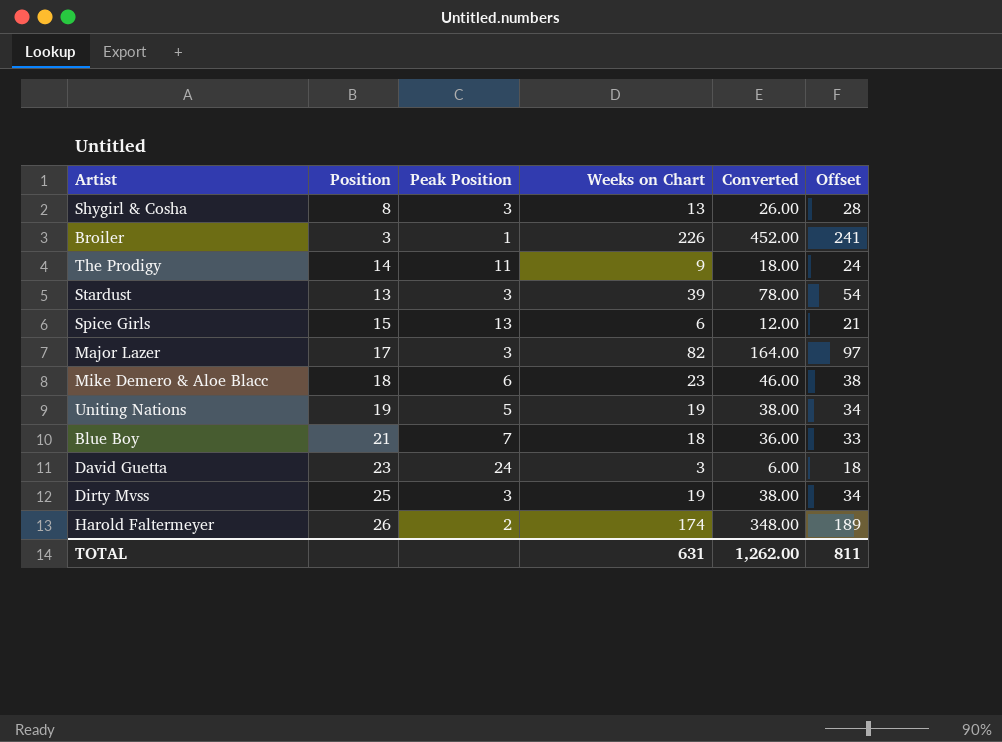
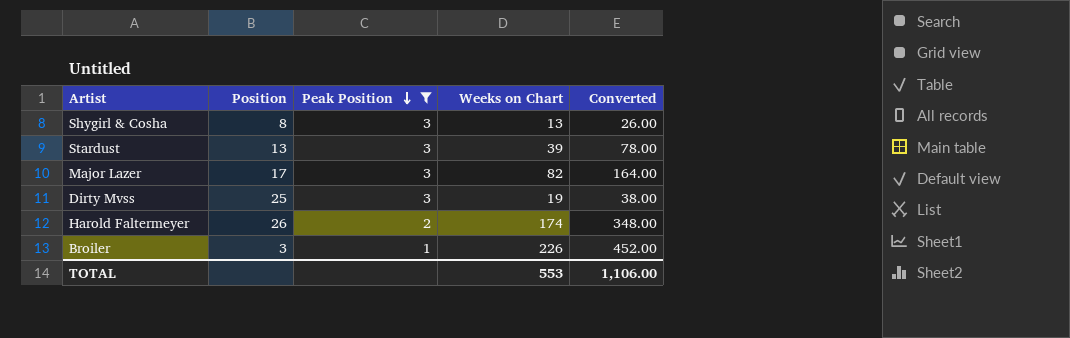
filter: none -> Peak Position <= 3
row order: none -> Peak Position descending
column Offset | formula: [Weeks on Chart] + 15 -> none
TOTAL | Weeks on Chart: 631 -> 553
TOTAL | Converted: 1,262.00 -> 1,106.00

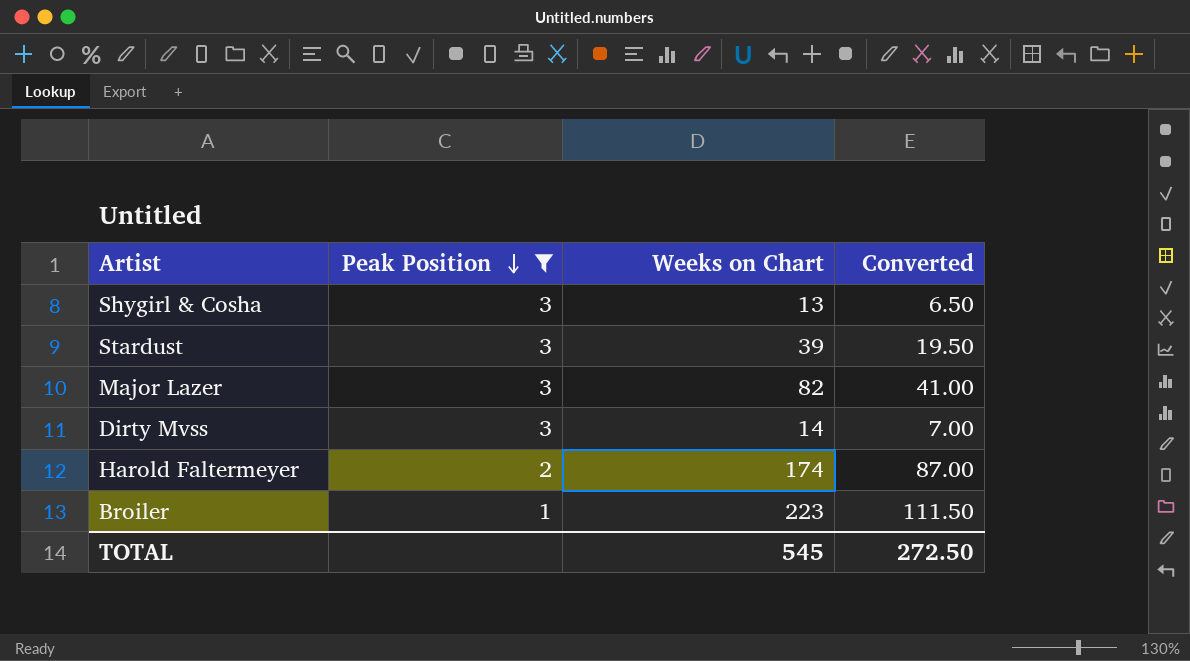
column Position | position: 2 -> none
column Converted | formula: [Weeks on Chart] * 2 -> [Weeks on Chart] * 0.5
Dirty Mvss | Weeks on Chart: 19 -> 14
Broiler | Weeks on Chart: 226 -> 223
TOTAL | Weeks on Chart: 553 -> 545
TOTAL | Converted: 1,106.00 -> 272.50

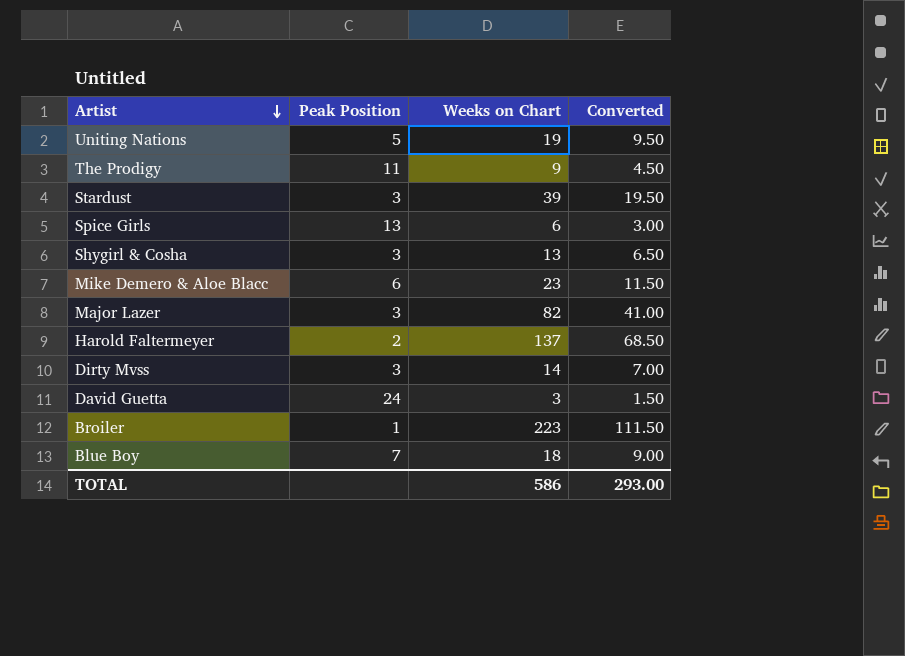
filter: Peak Position <= 3 -> none
row order: Peak Position descending -> Artist descending
Harold Faltermeyer | Weeks on Chart: 174 -> 137
Harold Faltermeyer | Converted: 87.00 -> 68.50
TOTAL | Weeks on Chart: 545 -> 586
TOTAL | Converted: 272.50 -> 293.00

